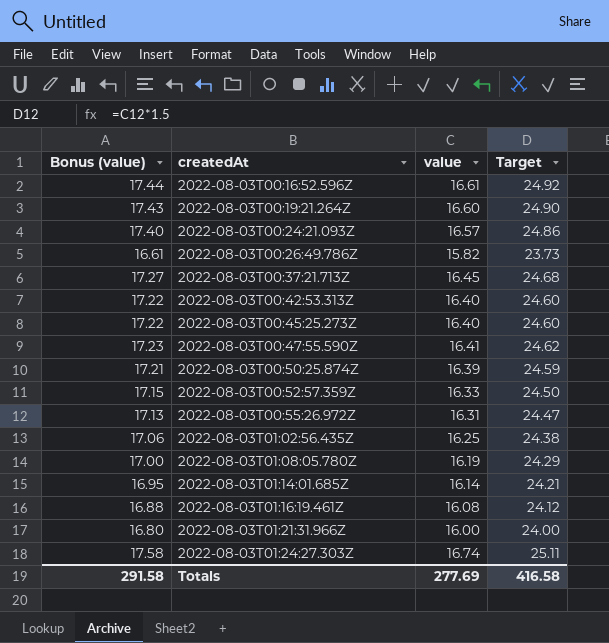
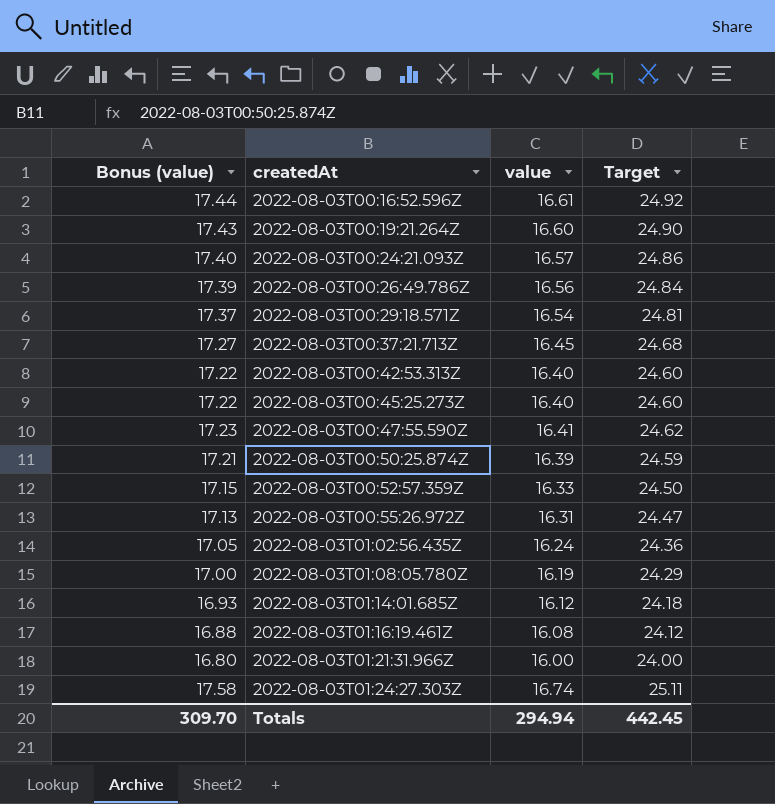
2022-08-03T00:26:49.786Z | Bonus (value): 16.61 -> 17.39
2022-08-03T00:26:49.786Z | value: 15.82 -> 16.56
2022-08-03T00:26:49.786Z | Target: 23.73 -> 24.84
row 2022-08-03T00:29:18.571Z: none -> 17.37 | 16.54 | 24.81
2022-08-03T01:02:56.435Z | Bonus (value): 17.06 -> 17.05
2022-08-03T01:02:56.435Z | value: 16.25 -> 16.24
2022-08-03T01:02:56.435Z | Target: 24.38 -> 24.36
2022-08-03T01:14:01.685Z | Bonus (value): 16.95 -> 16.93
2022-08-03T01:14:01.685Z | value: 16.14 -> 16.12
2022-08-03T01:14:01.685Z | Target: 24.21 -> 24.18
Totals | Bonus (value): 291.58 -> 309.70
Totals | value: 277.69 -> 294.94
Totals | Target: 416.58 -> 442.45

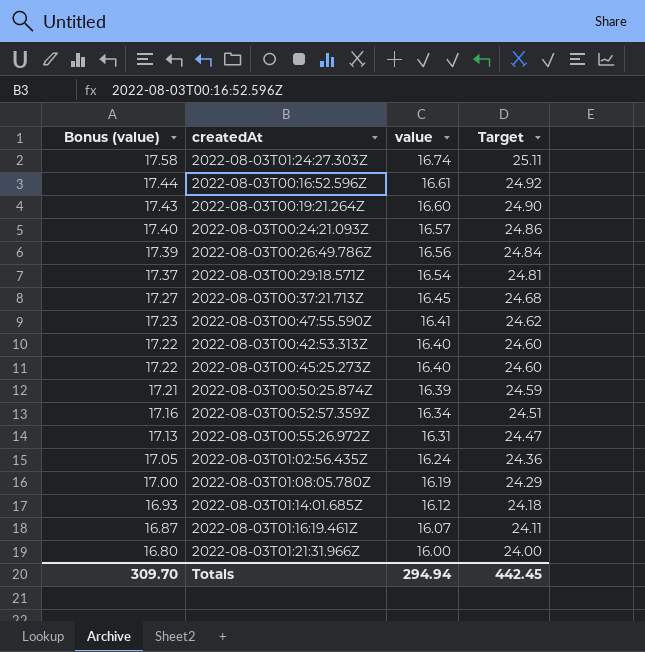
row order: createdAt ascending -> Bonus (value) descending
2022-08-03T00:52:57.359Z | Bonus (value): 17.15 -> 17.16
2022-08-03T00:52:57.359Z | value: 16.33 -> 16.34
2022-08-03T00:52:57.359Z | Target: 24.50 -> 24.51
2022-08-03T01:16:19.461Z | Bonus (value): 16.88 -> 16.87
2022-08-03T01:16:19.461Z | value: 16.08 -> 16.07
2022-08-03T01:16:19.461Z | Target: 24.12 -> 24.11

